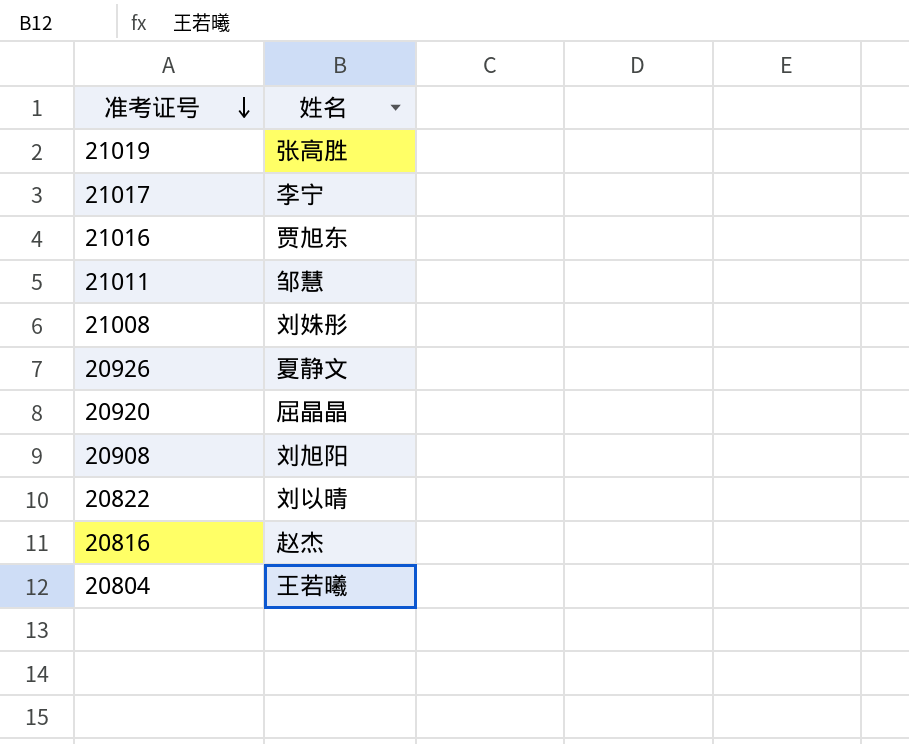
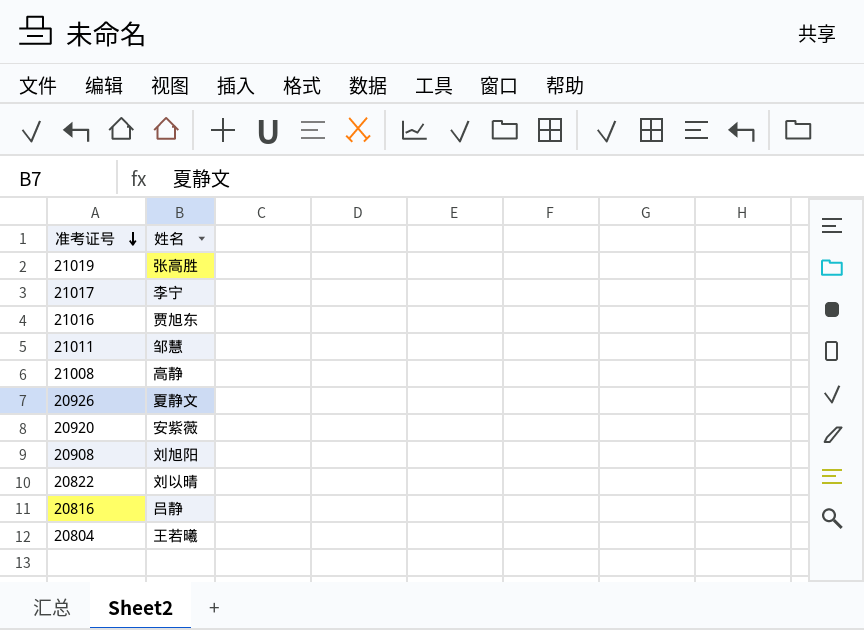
21008 | 姓名: 刘姝彤 -> 高静
20920 | 姓名: 屈晶晶 -> 安紫薇
20816 | 姓名: 赵杰 -> 吕静

